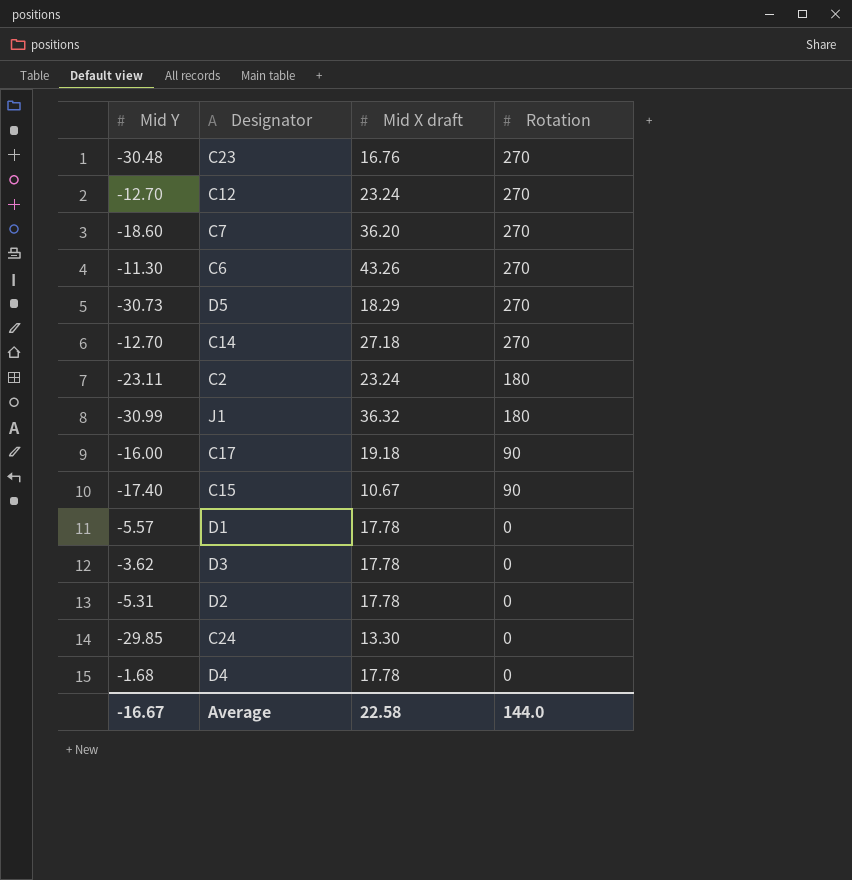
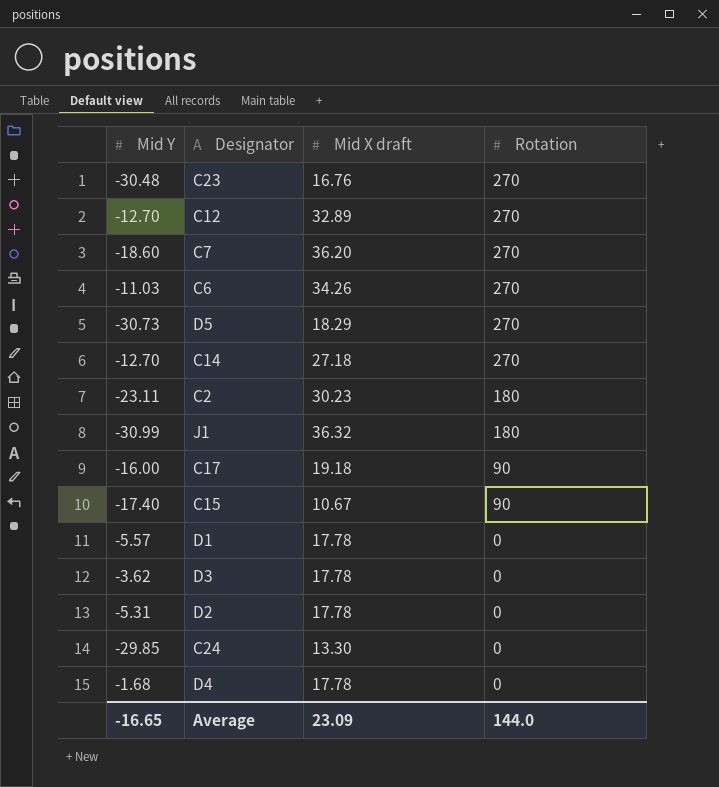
C12 | Mid X draft: 23.24 -> 32.89
C6 | Mid Y: -11.30 -> -11.03
C6 | Mid X draft: 43.26 -> 34.26
C2 | Mid X draft: 23.24 -> 30.23
Average | Mid Y: -16.67 -> -16.65
Average | Mid X draft: 22.58 -> 23.09

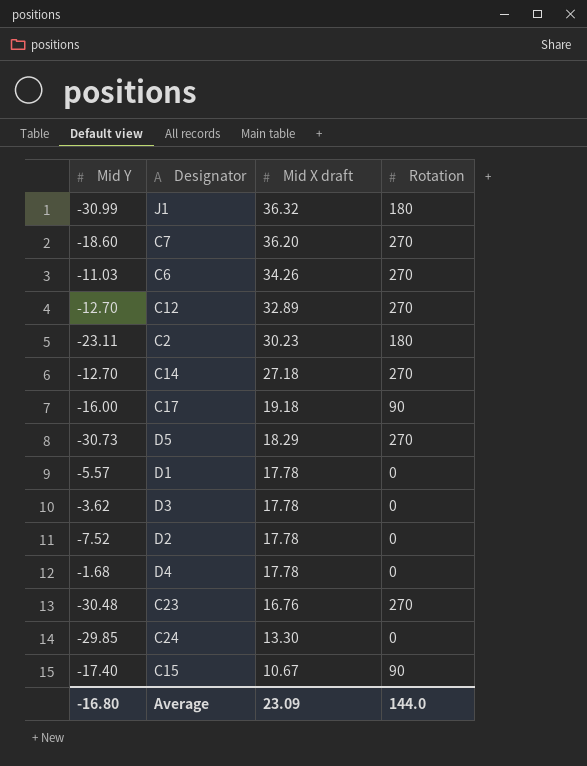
row order: Rotation descending -> Mid X draft descending
D2 | Mid Y: -5.31 -> -7.52
Average | Mid Y: -16.65 -> -16.80

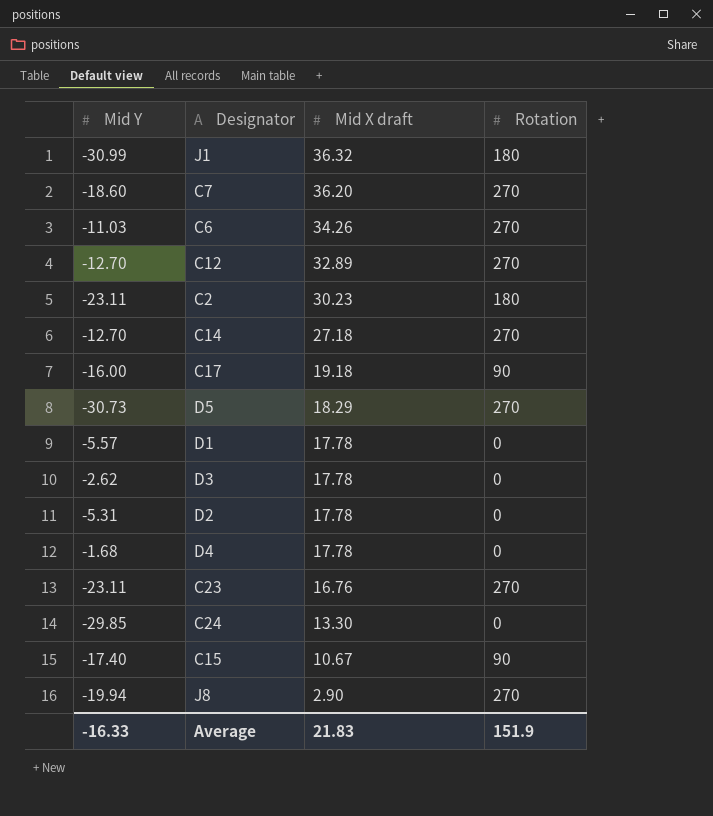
D3 | Mid Y: -3.62 -> -2.62
D2 | Mid Y: -7.52 -> -5.31
C23 | Mid Y: -30.48 -> -23.11
row J8: none -> -19.94 | 2.90 | 270
Average | Mid Y: -16.80 -> -16.33
Average | Mid X draft: 23.09 -> 21.83
Average | Rotation: 144.0 -> 151.9

